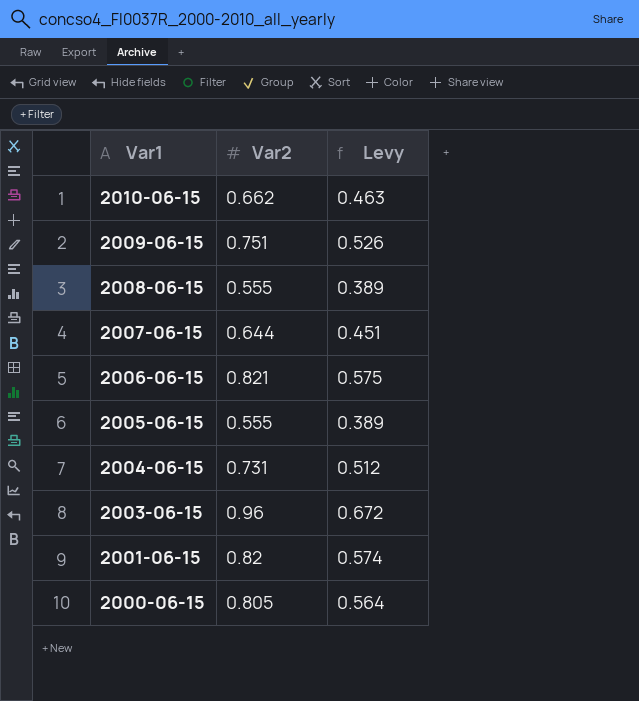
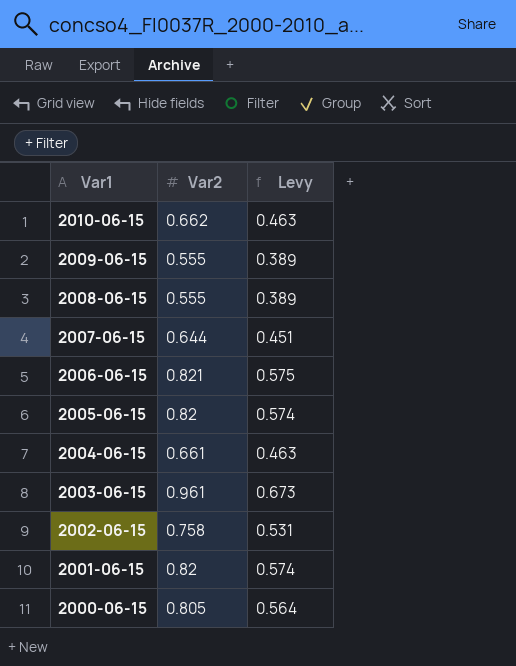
2009-06-15 | Var2: 0.751 -> 0.555
2009-06-15 | Levy: 0.526 -> 0.389
2005-06-15 | Var2: 0.555 -> 0.82
2005-06-15 | Levy: 0.389 -> 0.574
2004-06-15 | Var2: 0.731 -> 0.661
2004-06-15 | Levy: 0.512 -> 0.463
2003-06-15 | Var2: 0.96 -> 0.961
2003-06-15 | Levy: 0.672 -> 0.673
row 2002-06-15: none -> 0.758 | 0.531

